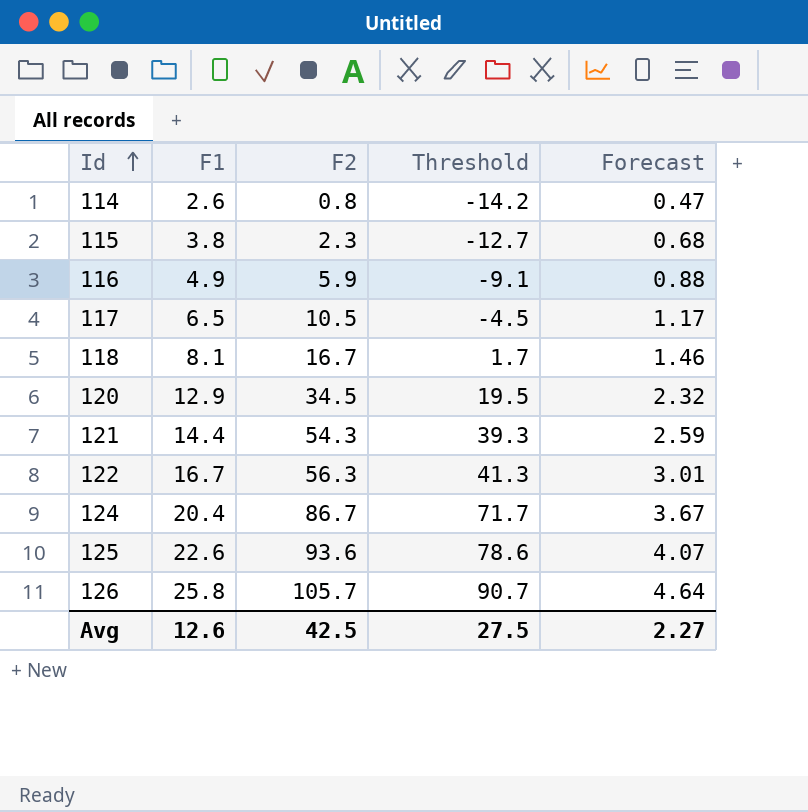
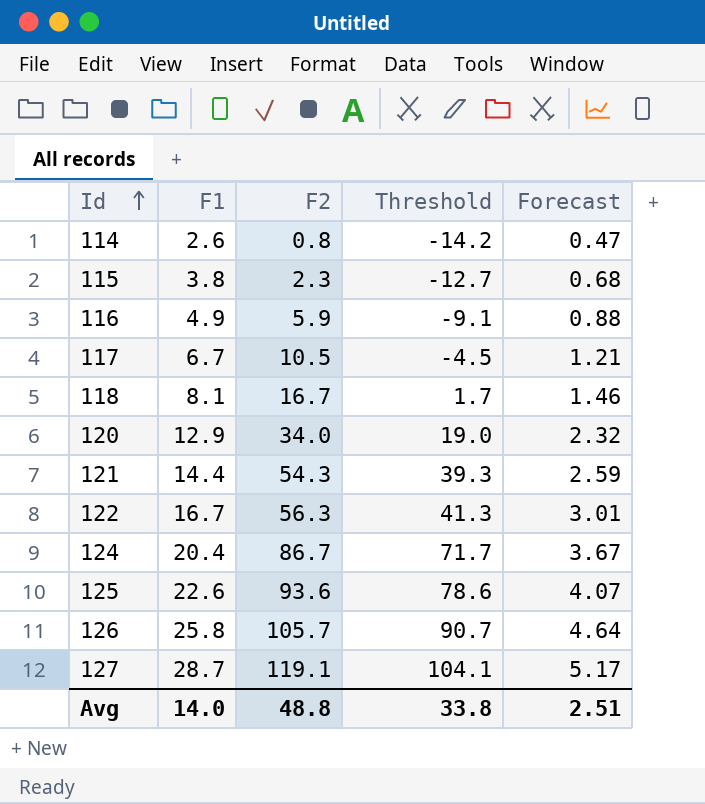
117 | F1: 6.5 -> 6.7
117 | Forecast: 1.17 -> 1.21
120 | F2: 34.5 -> 34.0
120 | Threshold: 19.5 -> 19.0
row 127: none -> 28.7 | 119.1 | 104.1 | 5.17
Avg | F1: 12.6 -> 14.0
Avg | F2: 42.5 -> 48.8
Avg | Threshold: 27.5 -> 33.8
Avg | Forecast: 2.27 -> 2.51

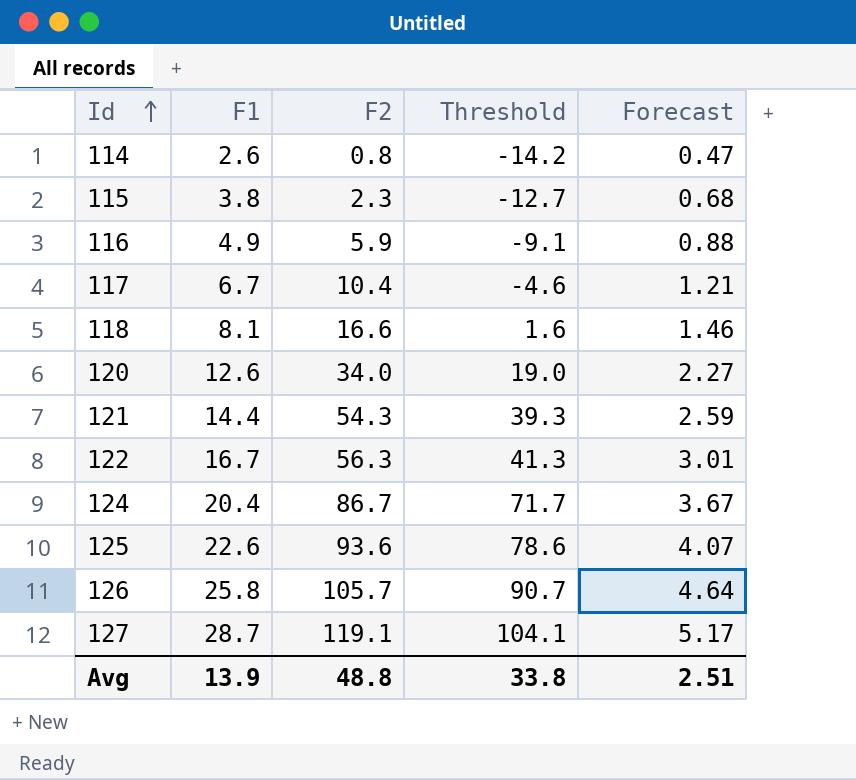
117 | F2: 10.5 -> 10.4
117 | Threshold: -4.5 -> -4.6
118 | F2: 16.7 -> 16.6
118 | Threshold: 1.7 -> 1.6
120 | F1: 12.9 -> 12.6
120 | Forecast: 2.32 -> 2.27
Avg | F1: 14.0 -> 13.9

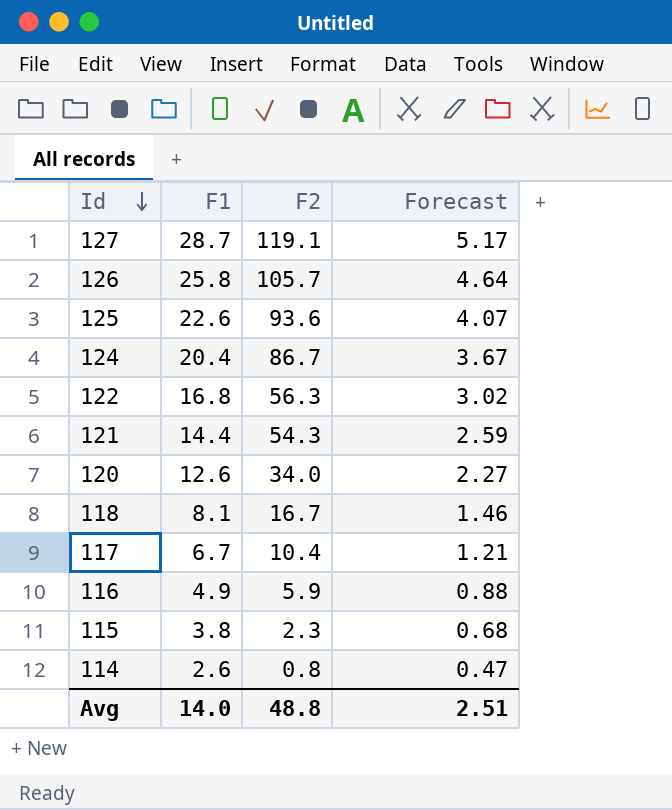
row order: Id ascending -> Id descending
column Threshold | formula: [F2] - 15 -> none
122 | F1: 16.7 -> 16.8
122 | Forecast: 3.01 -> 3.02
118 | F2: 16.6 -> 16.7
Avg | F1: 13.9 -> 14.0

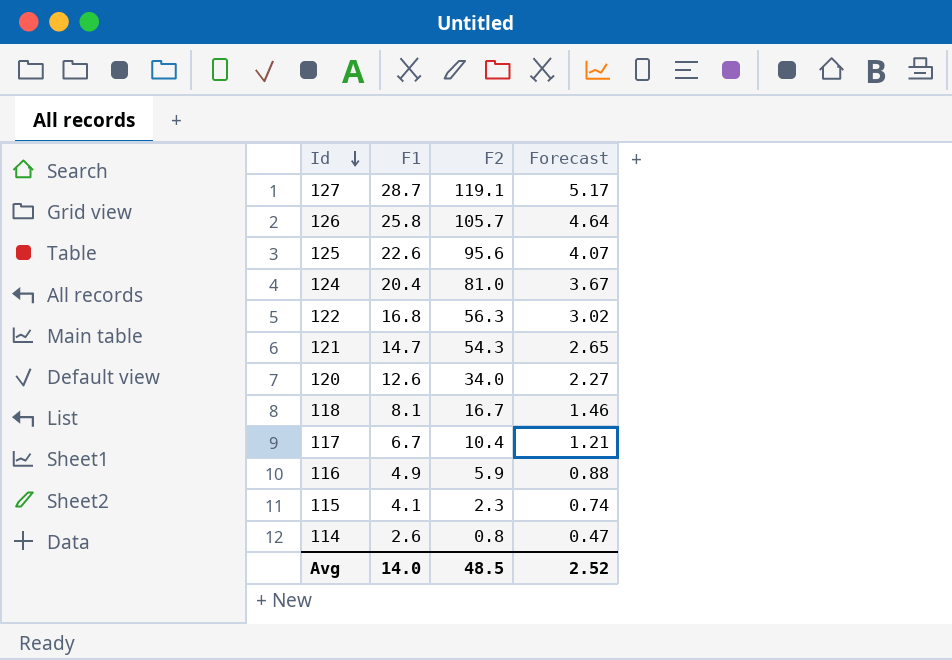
125 | F2: 93.6 -> 95.6
124 | F2: 86.7 -> 81.0
121 | F1: 14.4 -> 14.7
121 | Forecast: 2.59 -> 2.65
115 | F1: 3.8 -> 4.1
115 | Forecast: 0.68 -> 0.74
Avg | F2: 48.8 -> 48.5
Avg | Forecast: 2.51 -> 2.52

